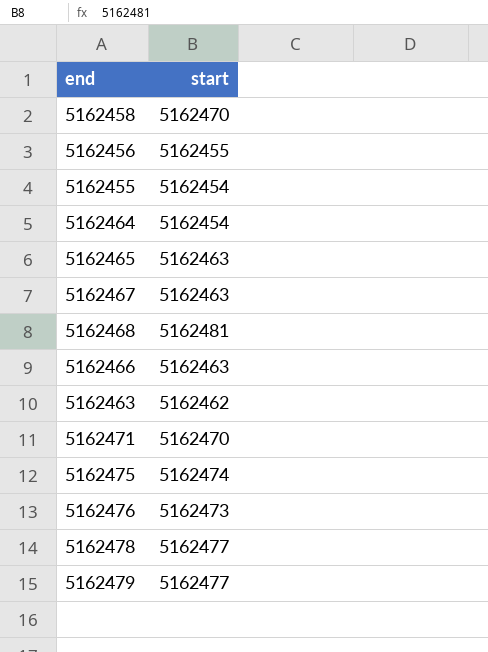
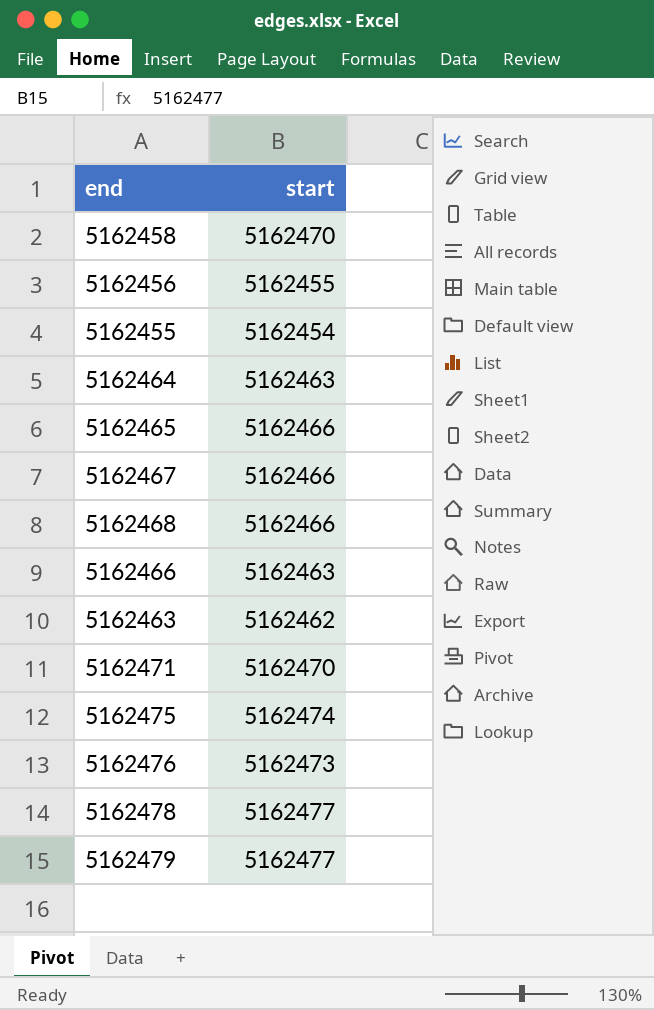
5162464 | start: 5162454 -> 5162463
5162465 | start: 5162463 -> 5162466
5162467 | start: 5162463 -> 5162466
5162468 | start: 5162481 -> 5162466

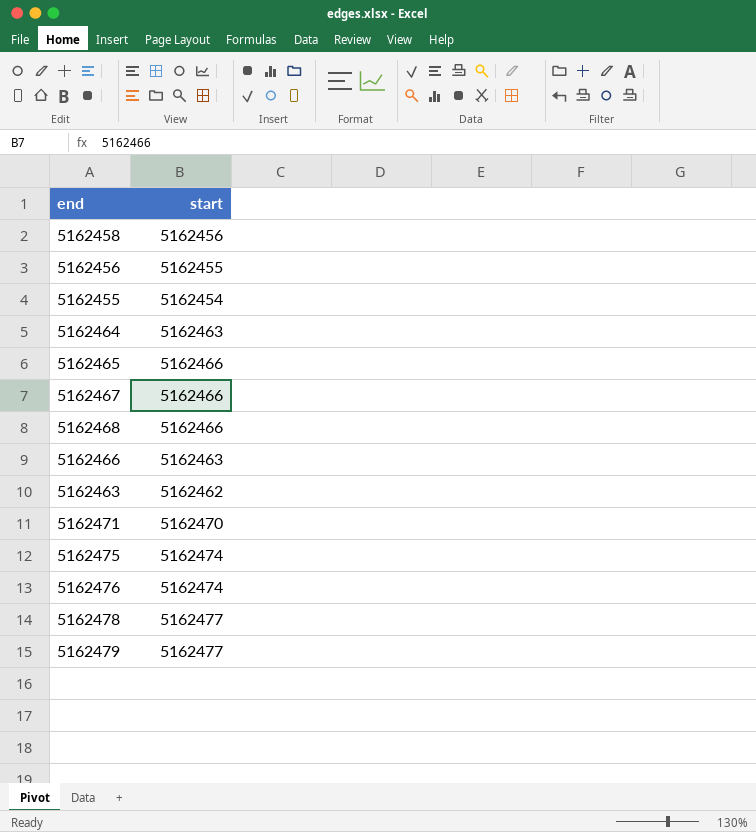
5162458 | start: 5162470 -> 5162456
5162476 | start: 5162473 -> 5162474

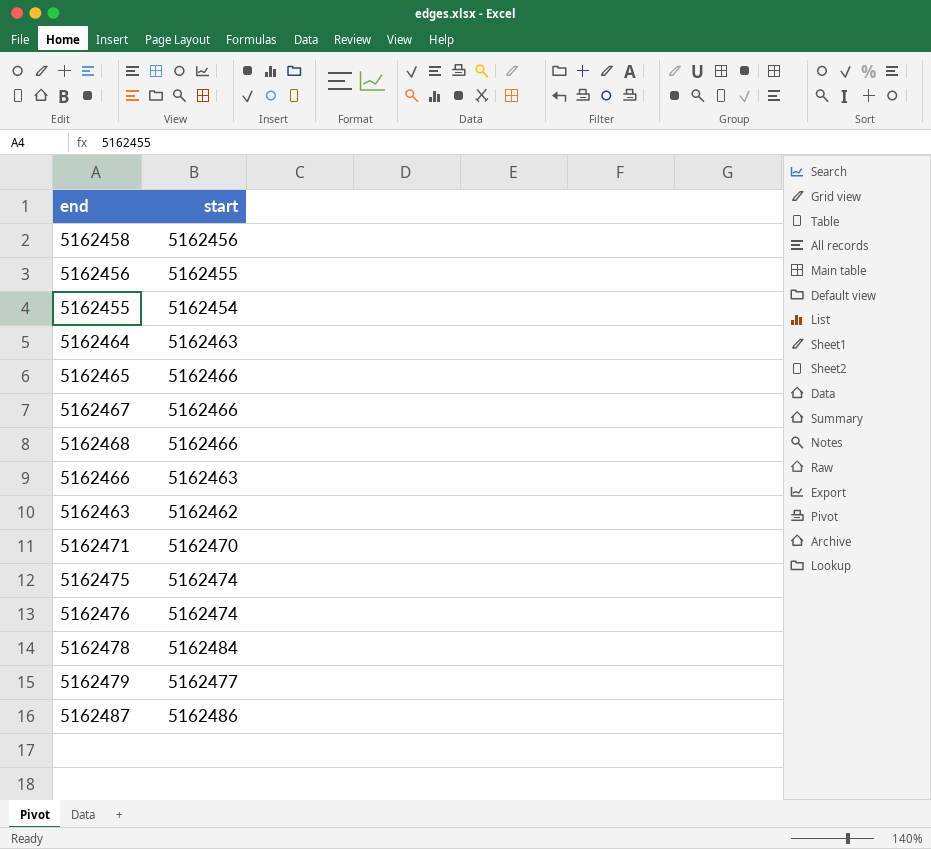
5162478 | start: 5162477 -> 5162484
row 5162487: none -> 5162486

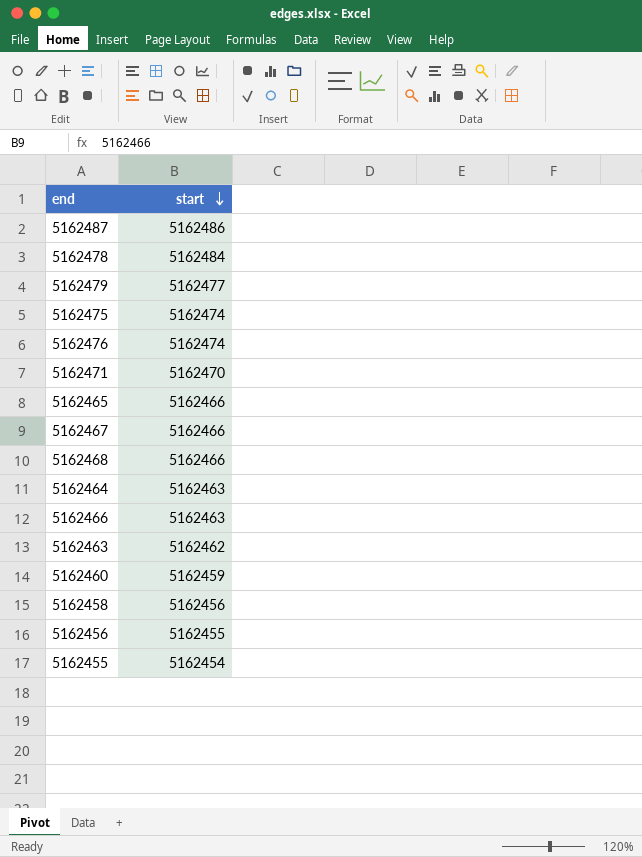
row order: none -> start descending
row 5162460: none -> 5162459

